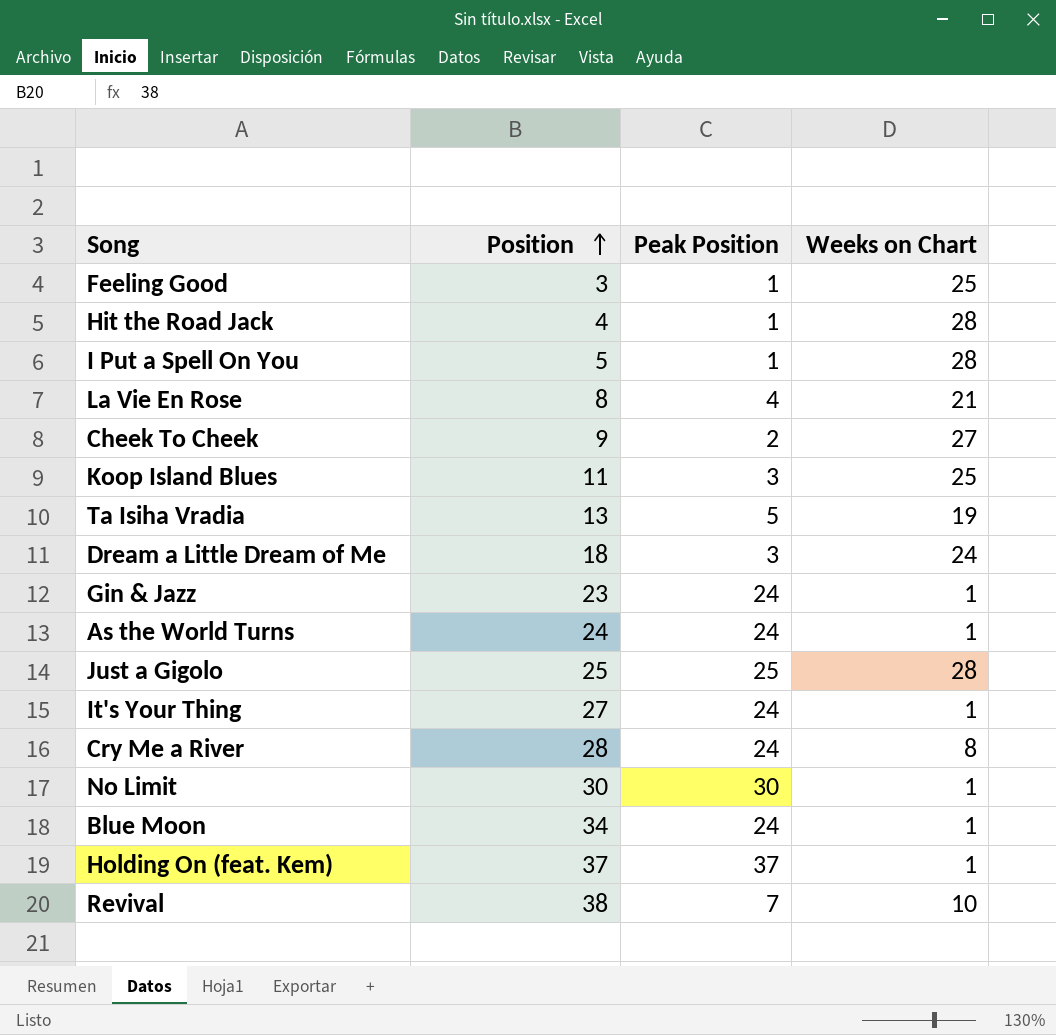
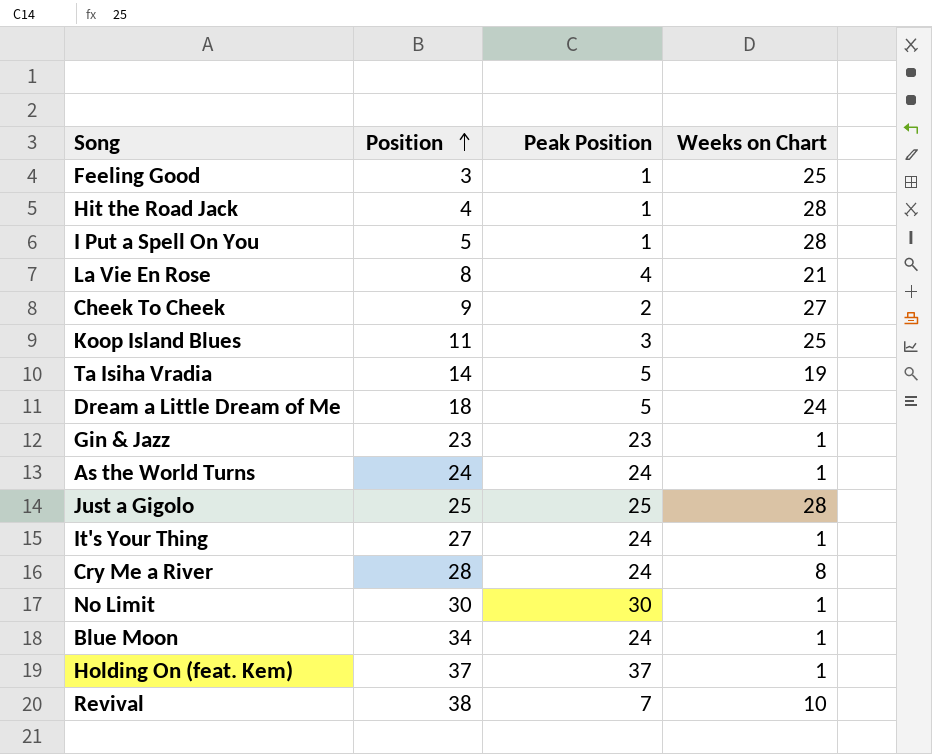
Ta Isiha Vradia | Position: 13 -> 14
Dream a Little Dream of Me | Peak Position: 3 -> 5
Gin & Jazz | Peak Position: 24 -> 23

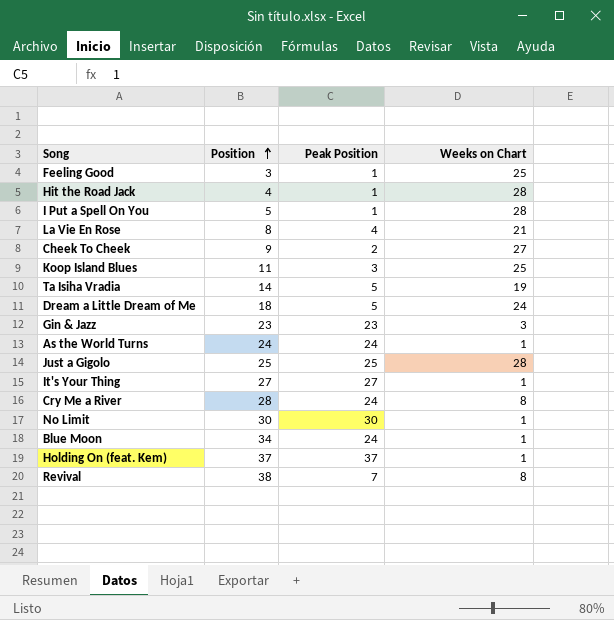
Gin & Jazz | Weeks on Chart: 1 -> 3
It's Your Thing | Peak Position: 24 -> 27
Revival | Weeks on Chart: 10 -> 8

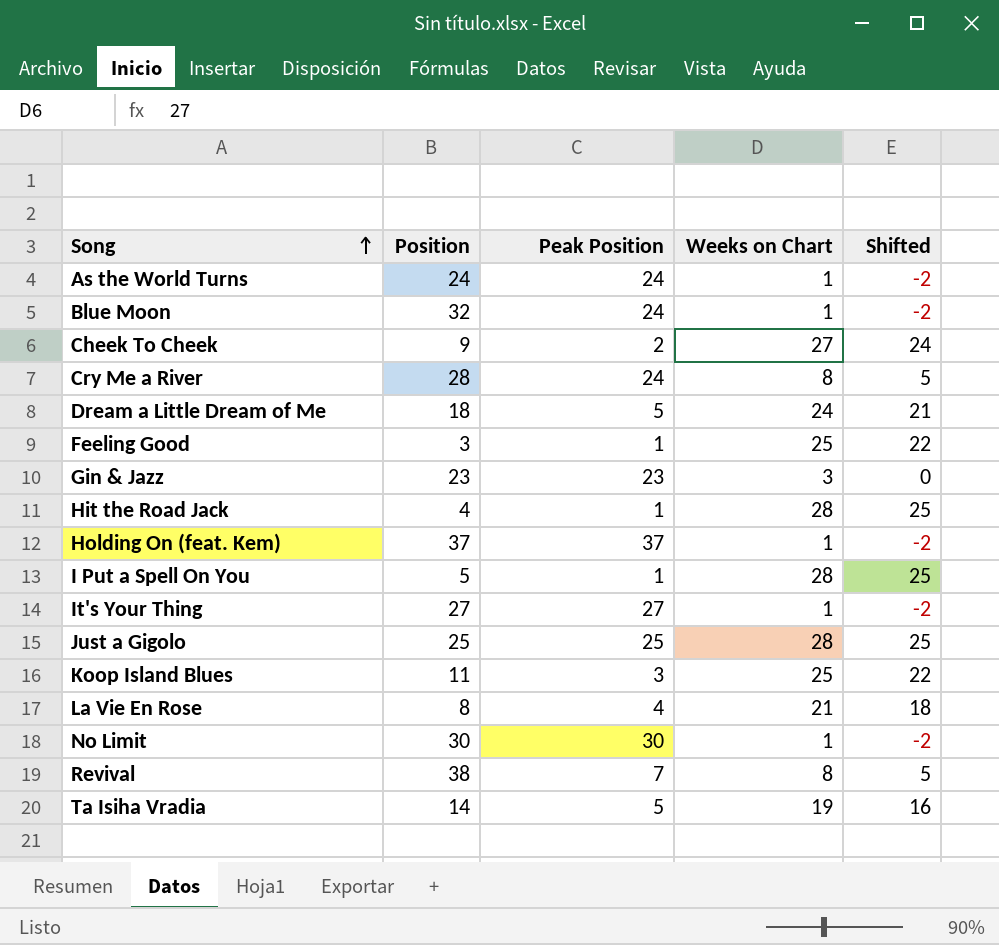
row order: Position ascending -> Song ascending
column Shifted | formula: none -> [Weeks on Chart] - 3
Blue Moon | Position: 34 -> 32

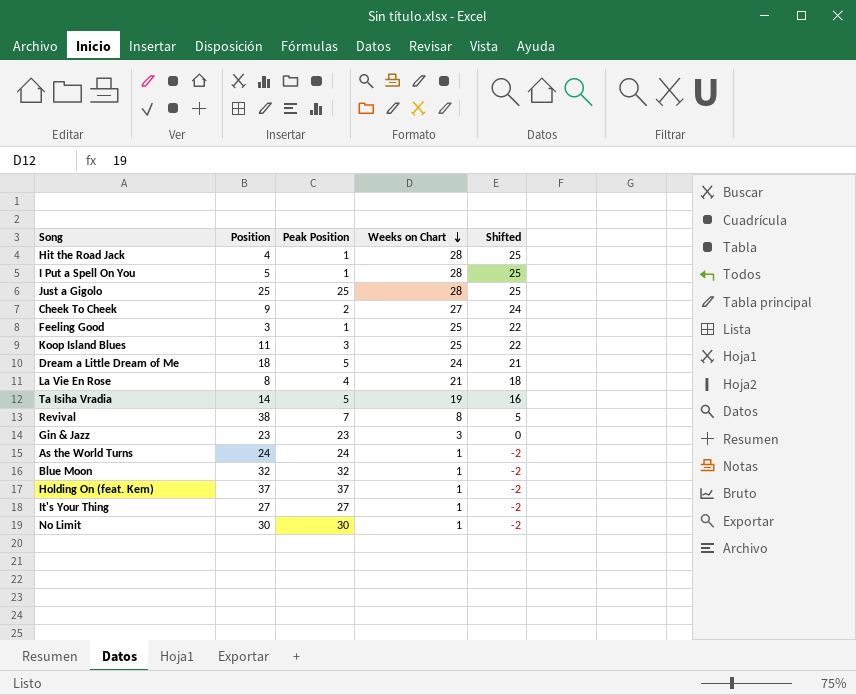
row order: Song ascending -> Weeks on Chart descending
row Cry Me a River: 28 | 24 | 8 | 5 -> none
Blue Moon | Peak Position: 24 -> 32

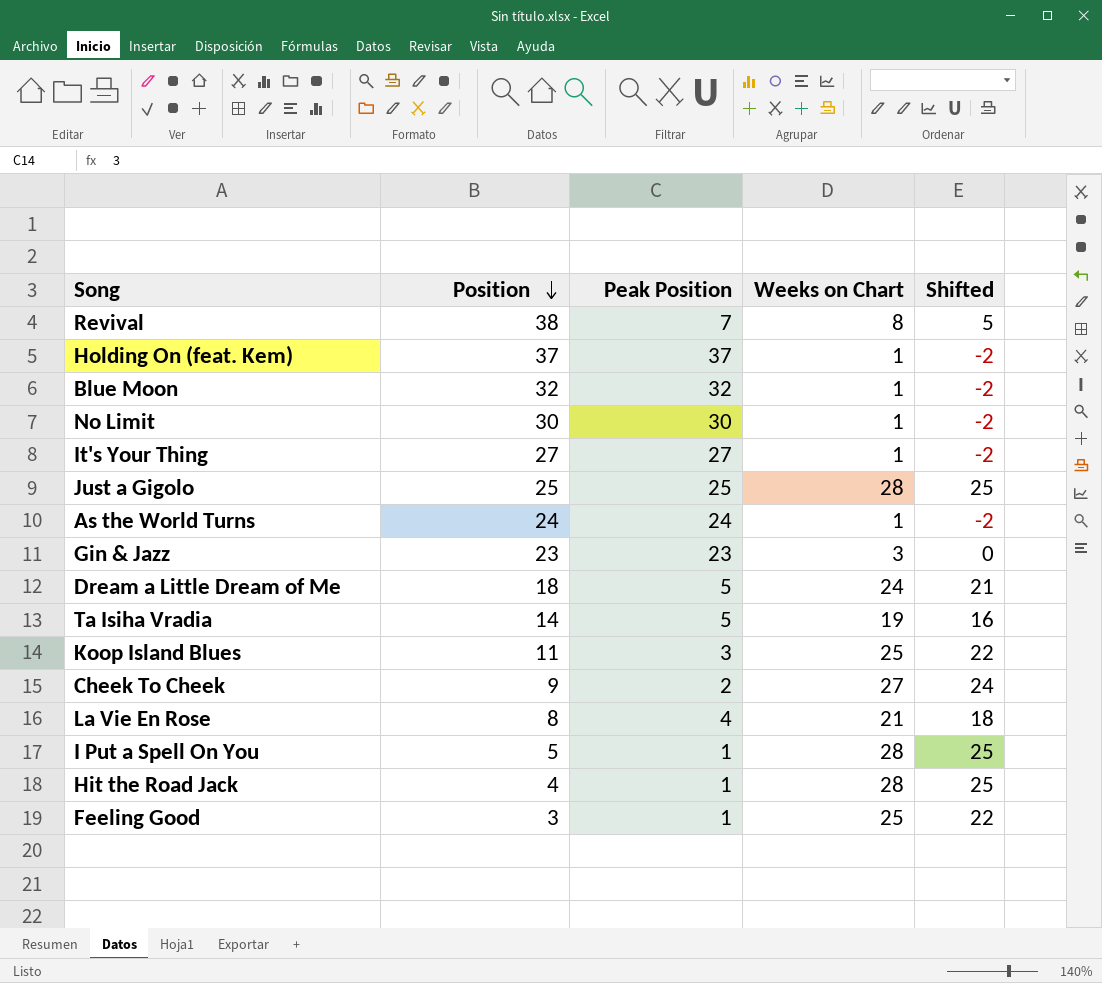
row order: Weeks on Chart descending -> Position descending

